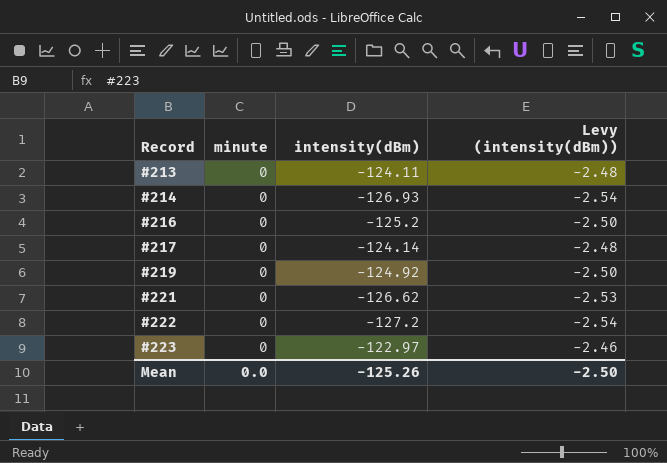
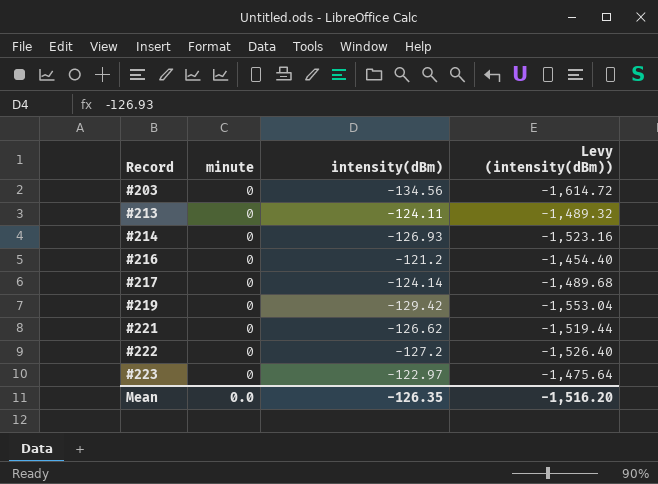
column Levy (intensity(dBm)) | formula: [intensity(dBm)] * 0.02 -> [intensity(dBm)] * 12
row #203: none -> 0 | -134.56 | -1,614.72
#216 | intensity(dBm): -125.2 -> -121.2
#219 | intensity(dBm): -124.92 -> -129.42
Mean | intensity(dBm): -125.26 -> -126.35
Mean | Levy (intensity(dBm)): -2.50 -> -1,516.20

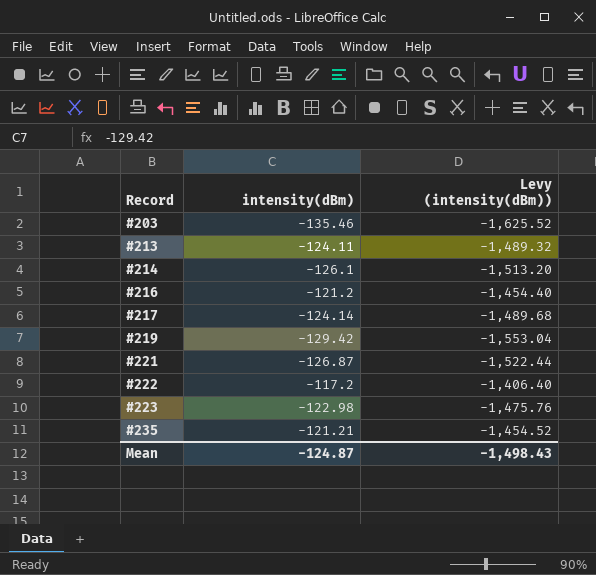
column minute | position: 2 -> none
#203 | intensity(dBm): -134.56 -> -135.46
#203 | Levy (intensity(dBm)): -1,614.72 -> -1,625.52
#214 | intensity(dBm): -126.93 -> -126.1
#214 | Levy (intensity(dBm)): -1,523.16 -> -1,513.20
#221 | intensity(dBm): -126.62 -> -126.87
#221 | Levy (intensity(dBm)): -1,519.44 -> -1,522.44
#222 | intensity(dBm): -127.2 -> -117.2
#222 | Levy (intensity(dBm)): -1,526.40 -> -1,406.40
#223 | intensity(dBm): -122.97 -> -122.98
#223 | Levy (intensity(dBm)): -1,475.64 -> -1,475.76
row #235: none -> -121.21 | -1,454.52
Mean | intensity(dBm): -126.35 -> -124.87
Mean | Levy (intensity(dBm)): -1,516.20 -> -1,498.43

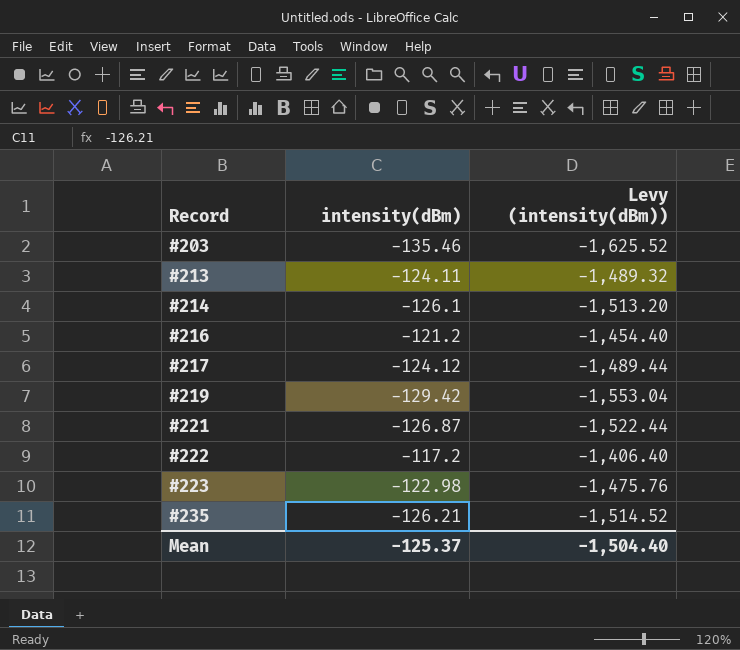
#217 | intensity(dBm): -124.14 -> -124.12
#217 | Levy (intensity(dBm)): -1,489.68 -> -1,489.44
#235 | intensity(dBm): -121.21 -> -126.21
#235 | Levy (intensity(dBm)): -1,454.52 -> -1,514.52
Mean | intensity(dBm): -124.87 -> -125.37
Mean | Levy (intensity(dBm)): -1,498.43 -> -1,504.40

